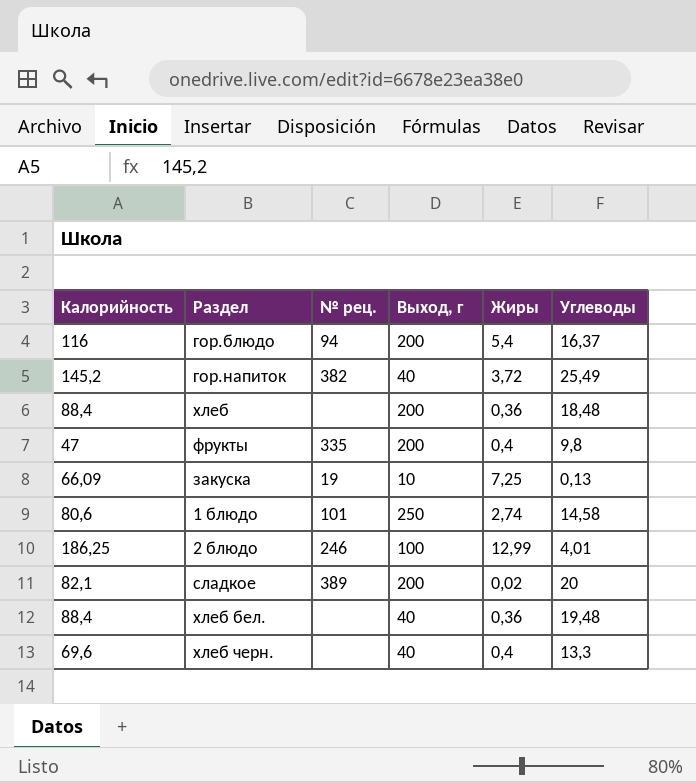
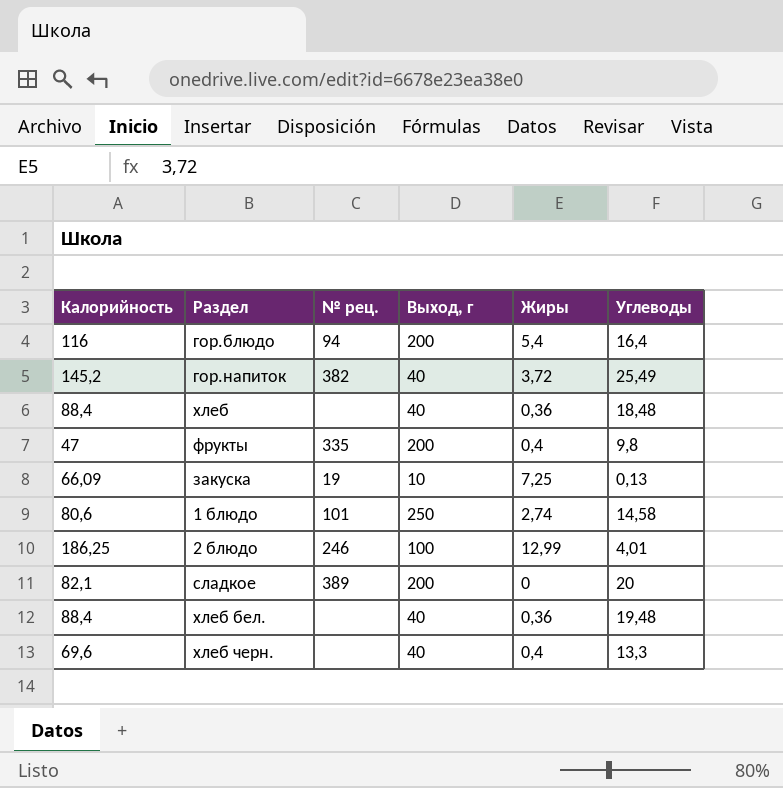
гор.блюдо | Углеводы: 16,37 -> 16,4
хлеб | Выход, г: 200 -> 40
сладкое | Жиры: 0,02 -> 0

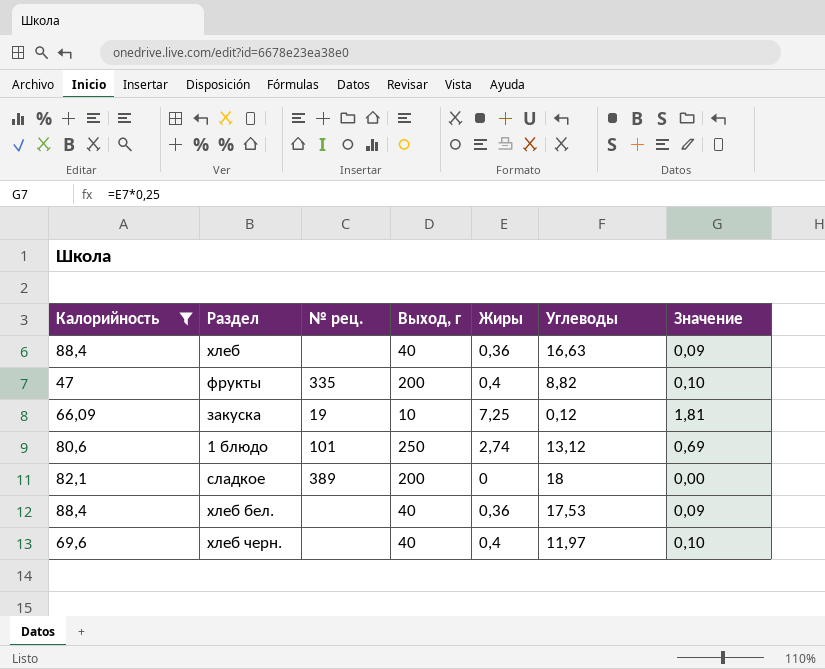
filter: none -> Калорийность <= 88,4
column Значение | formula: none -> [Жиры] * 0,25
хлеб | Углеводы: 18,48 -> 16,63
фрукты | Углеводы: 9,8 -> 8,82
закуска | Углеводы: 0,13 -> 0,12
1 блюдо | Углеводы: 14,58 -> 13,12
сладкое | Углеводы: 20 -> 18
хлеб бел. | Углеводы: 19,48 -> 17,53
хлеб черн. | Углеводы: 13,3 -> 11,97

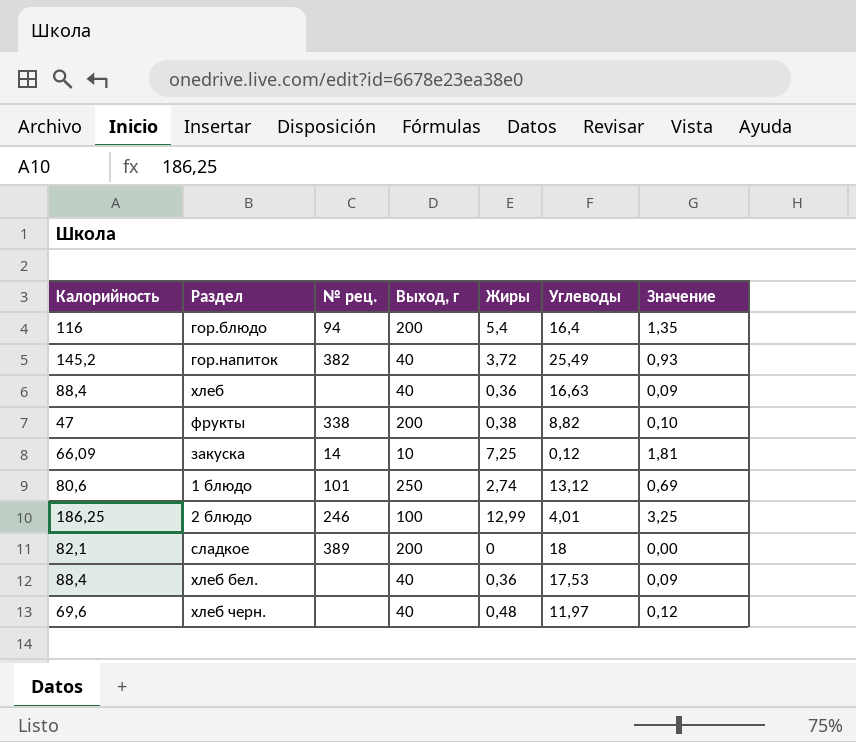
filter: Калорийность <= 88,4 -> none
фрукты | № рец.: 335 -> 338
фрукты | Жиры: 0,4 -> 0,38
закуска | № рец.: 19 -> 14
хлеб черн. | Жиры: 0,4 -> 0,48
хлеб черн. | Значение: 0,10 -> 0,12

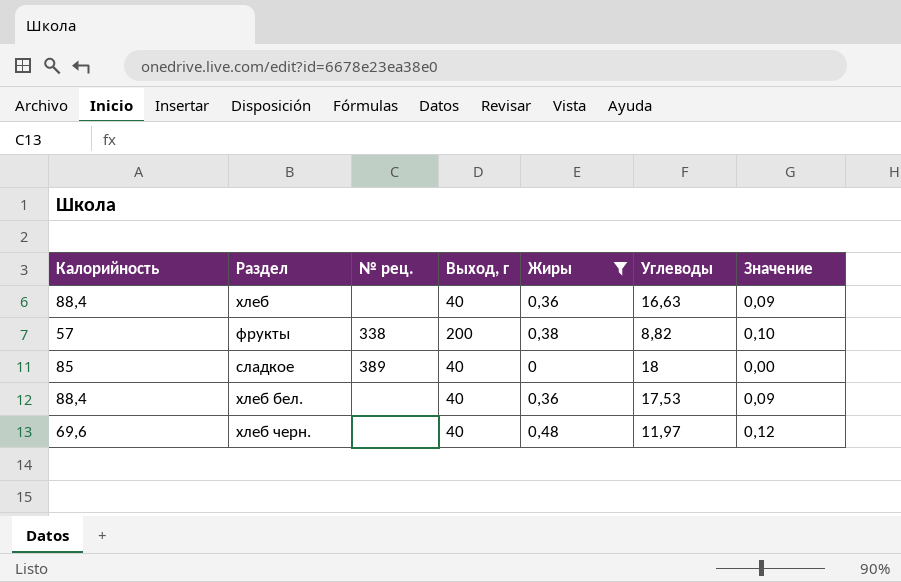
filter: none -> Жиры <= 0,48
фрукты | Калорийность: 47 -> 57
сладкое | Калорийность: 82,1 -> 85
сладкое | Выход, г: 200 -> 40

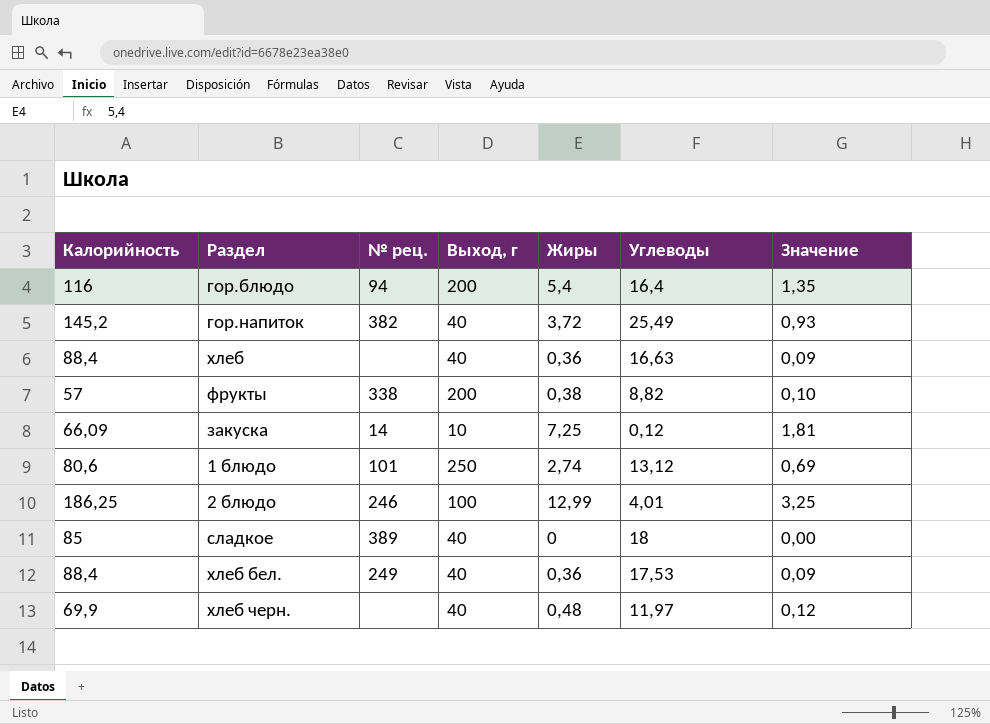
filter: Жиры <= 0,48 -> none
хлеб бел. | № рец.: none -> 249
хлеб черн. | Калорийность: 69,6 -> 69,9

